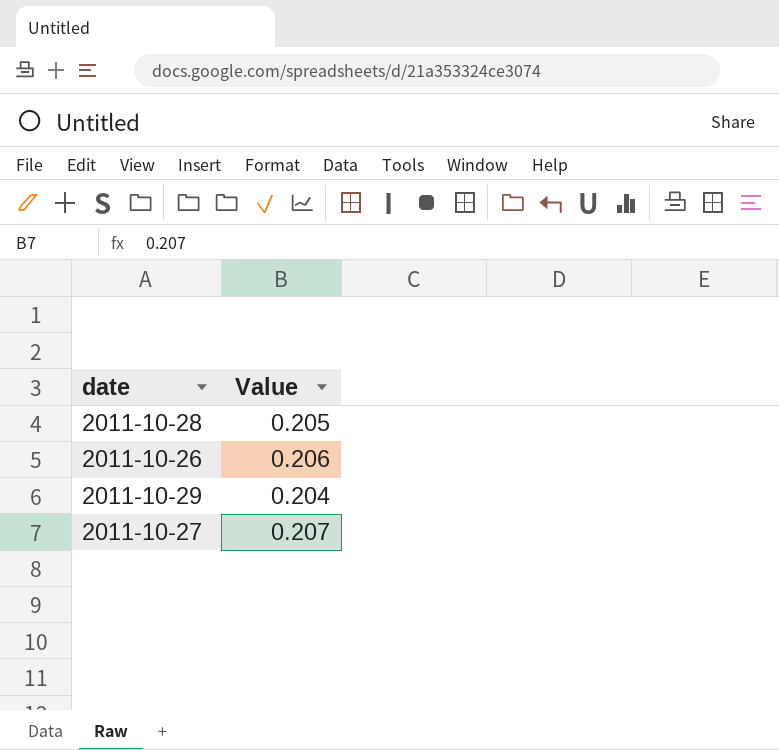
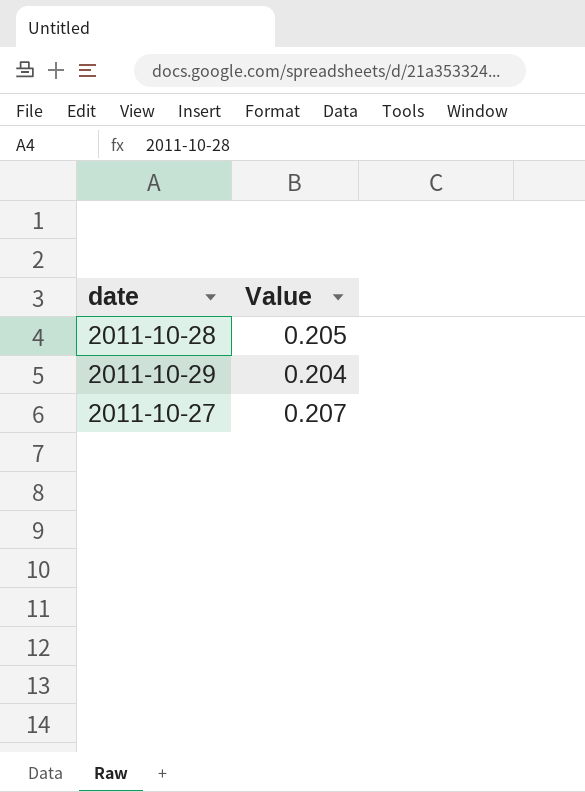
row 2011-10-26: 0.206 -> none

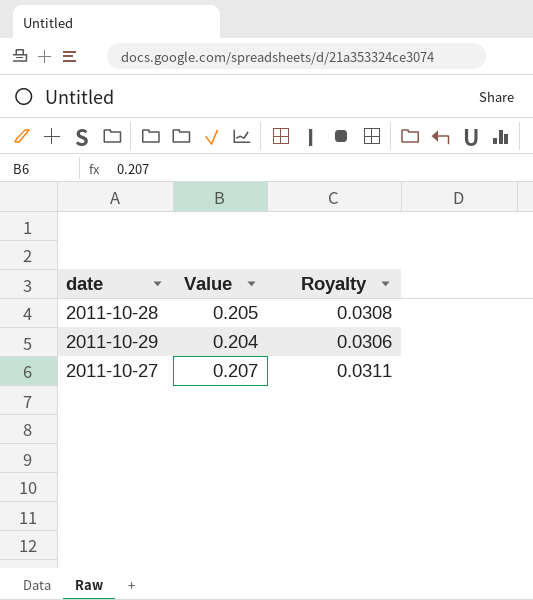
column Royalty | formula: none -> [Value] * 0.15

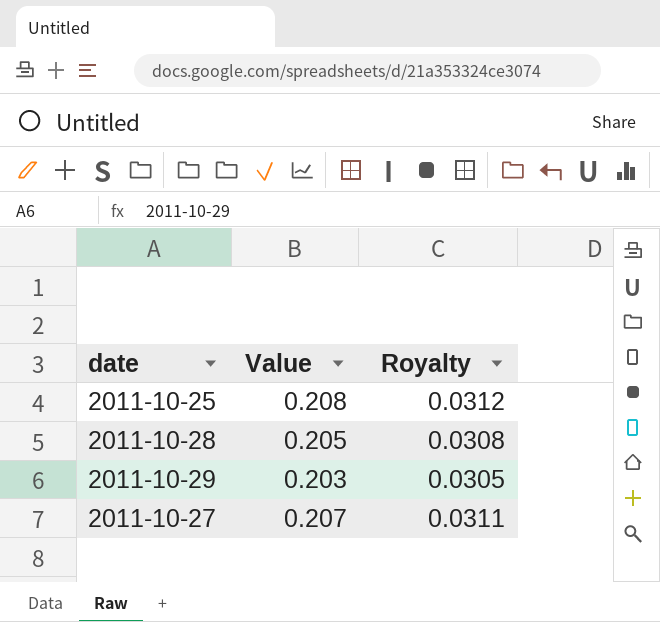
row 2011-10-25: none -> 0.208 | 0.0312
2011-10-29 | Value: 0.204 -> 0.203
2011-10-29 | Royalty: 0.0306 -> 0.0305

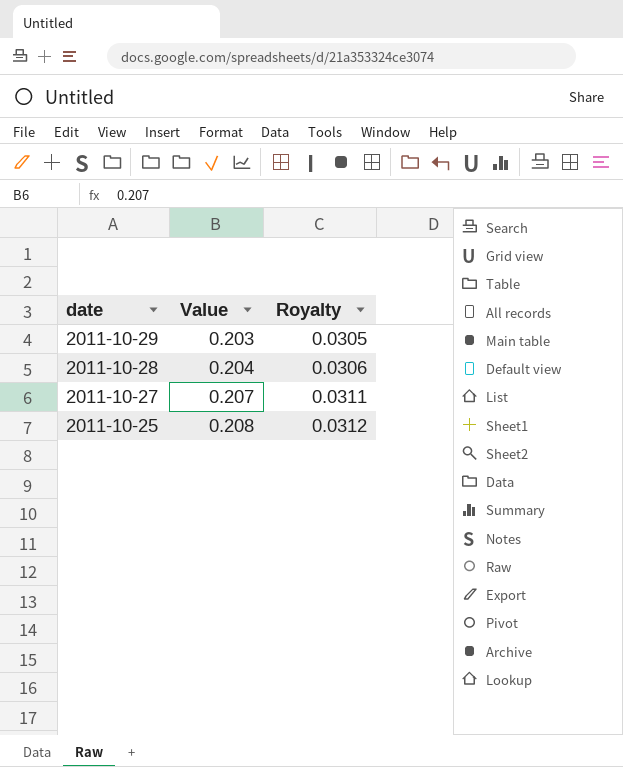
row order: none -> date descending
2011-10-28 | Value: 0.205 -> 0.204
2011-10-28 | Royalty: 0.0308 -> 0.0306

